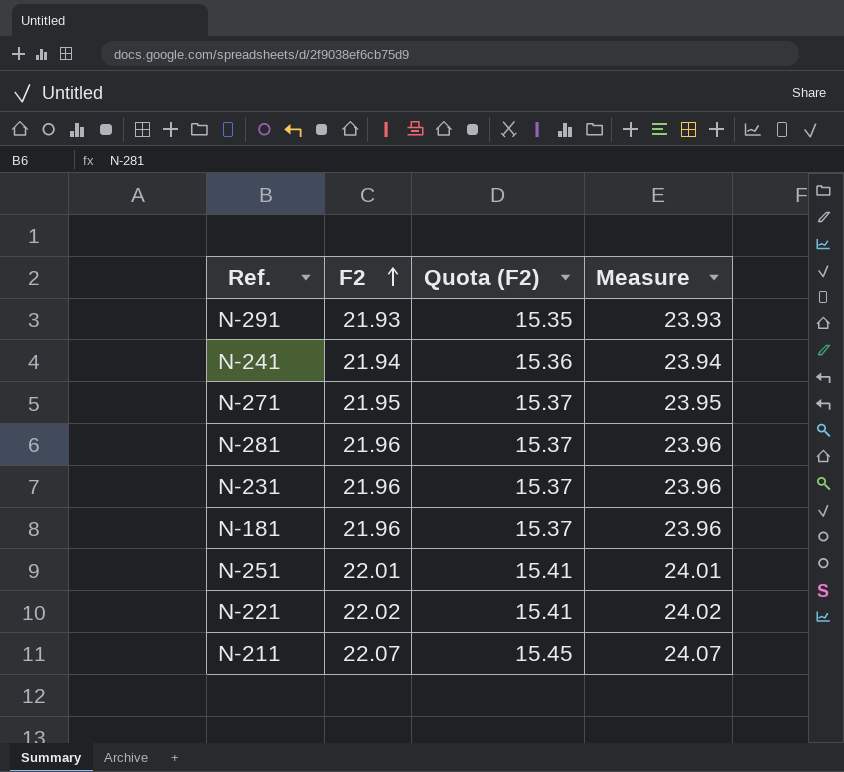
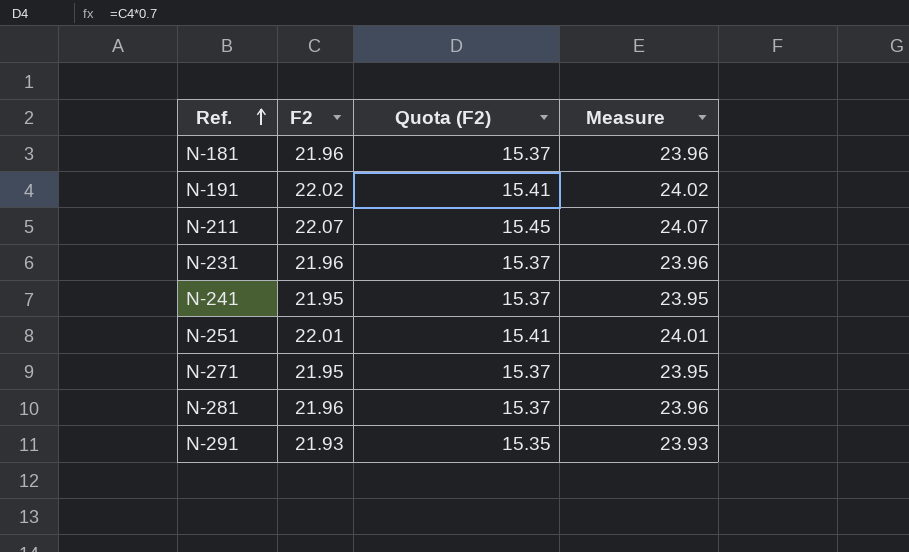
row order: F2 ascending -> Ref. ascending
row N-221: 22.02 | 15.41 | 24.02 -> none
row N-191: none -> 22.02 | 15.41 | 24.02
N-241 | F2: 21.94 -> 21.95
N-241 | Quota (F2): 15.36 -> 15.37
N-241 | Measure: 23.94 -> 23.95

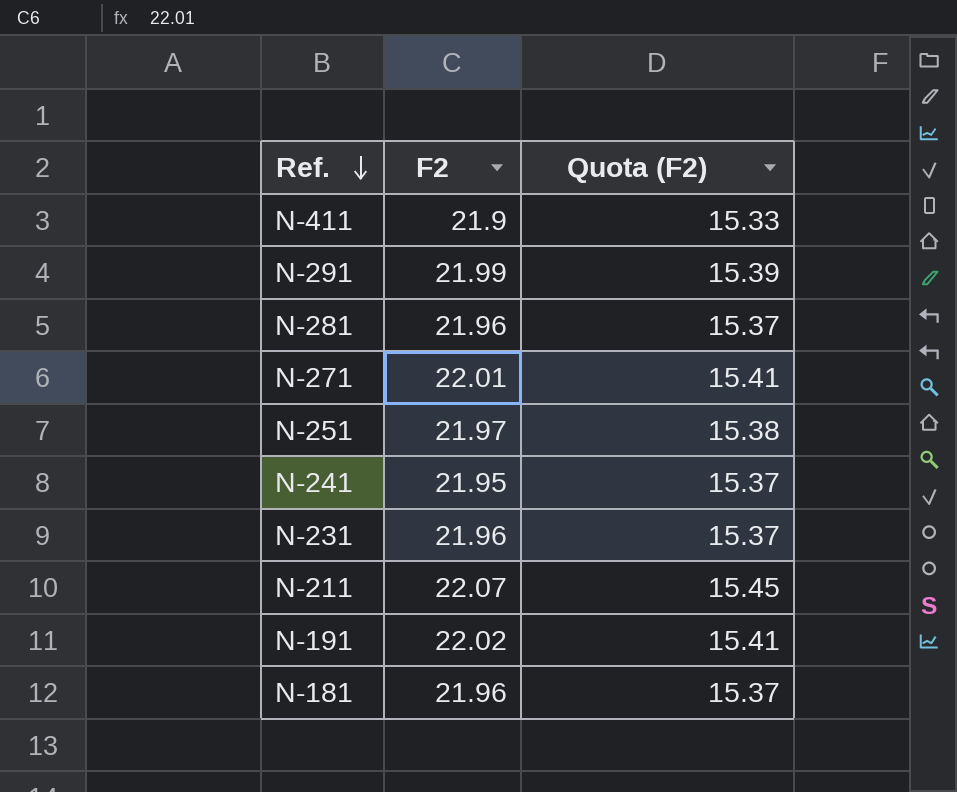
row order: Ref. ascending -> Ref. descending
column Measure | formula: [F2] + 2 -> none
row N-411: none -> 21.9 | 15.33
N-291 | F2: 21.93 -> 21.99
N-291 | Quota (F2): 15.35 -> 15.39
N-271 | F2: 21.95 -> 22.01
N-271 | Quota (F2): 15.37 -> 15.41
N-251 | F2: 22.01 -> 21.97
N-251 | Quota (F2): 15.41 -> 15.38

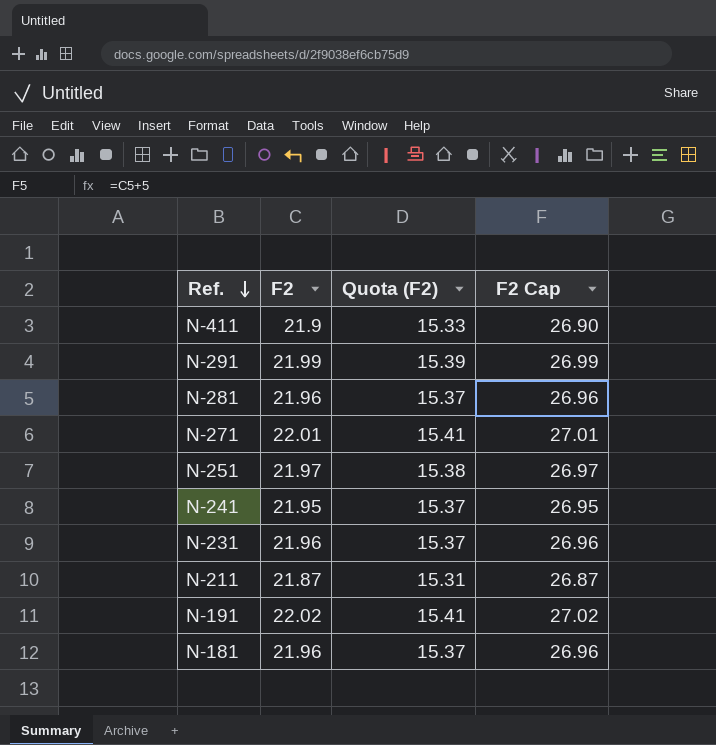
column F2 Cap | formula: none -> [F2] + 5
N-211 | F2: 22.07 -> 21.87
N-211 | Quota (F2): 15.45 -> 15.31

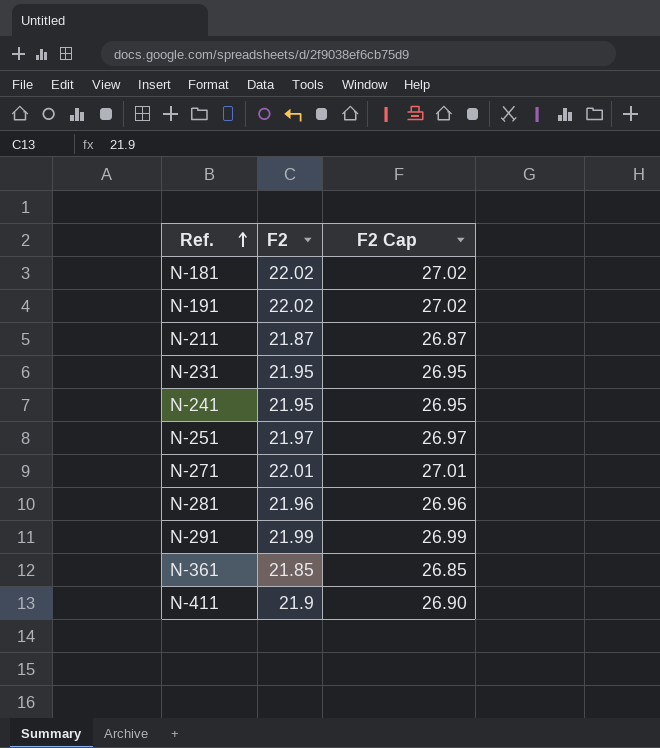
row order: Ref. descending -> Ref. ascending
column Quota (F2) | formula: [F2] * 0.7 -> none
N-181 | F2: 21.96 -> 22.02
N-181 | F2 Cap: 26.96 -> 27.02
N-231 | F2: 21.96 -> 21.95
N-231 | F2 Cap: 26.96 -> 26.95
row N-361: none -> 21.85 | 26.85

